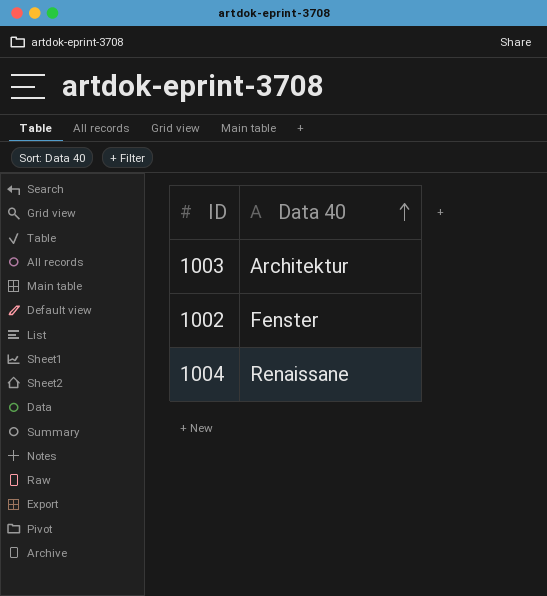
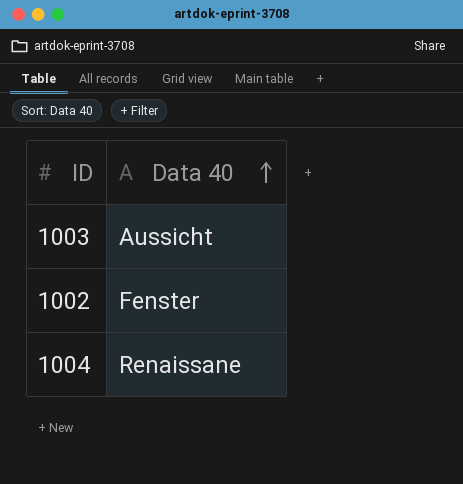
1003 | Data 40: Architektur -> Aussicht

